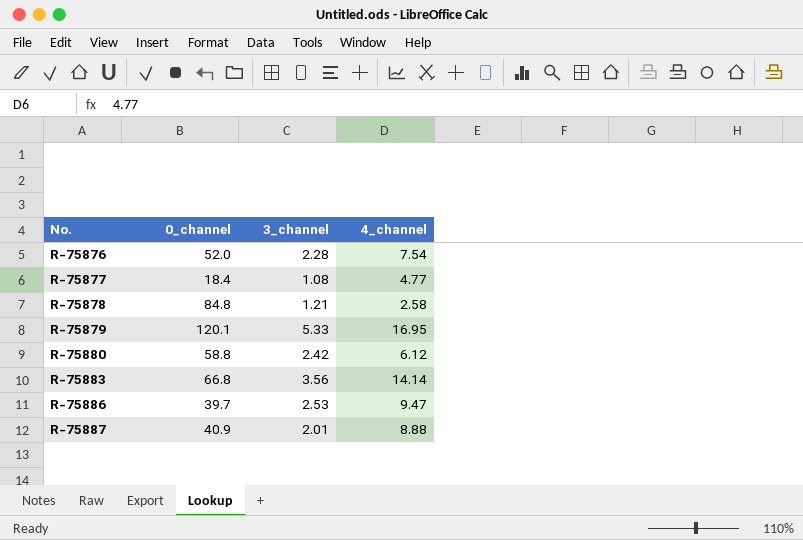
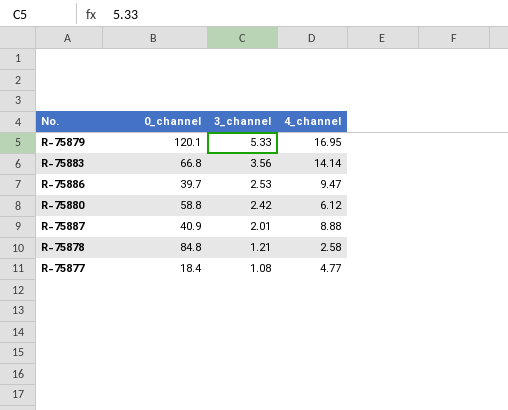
row order: No. ascending -> 3_channel descending
row R-75876: 52.0 | 2.28 | 7.54 -> none

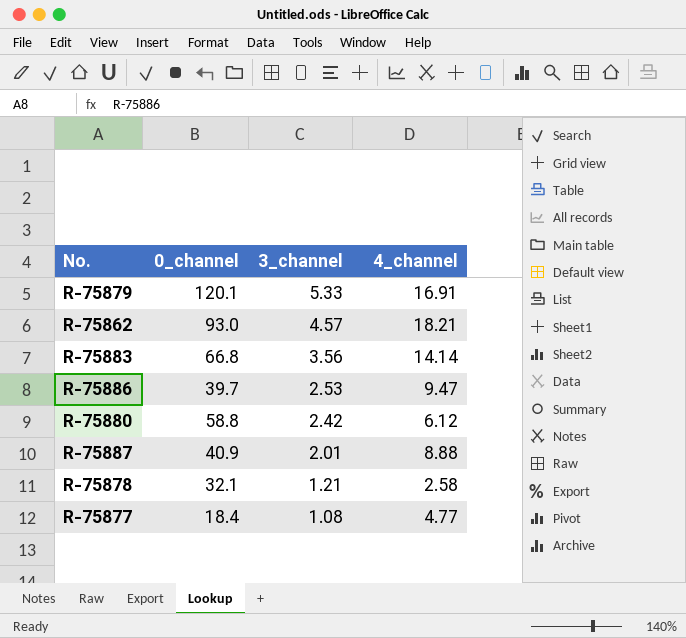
R-75879 | 4_channel: 16.95 -> 16.91
row R-75862: none -> 93.0 | 4.57 | 18.21
R-75878 | 0_channel: 84.8 -> 32.1

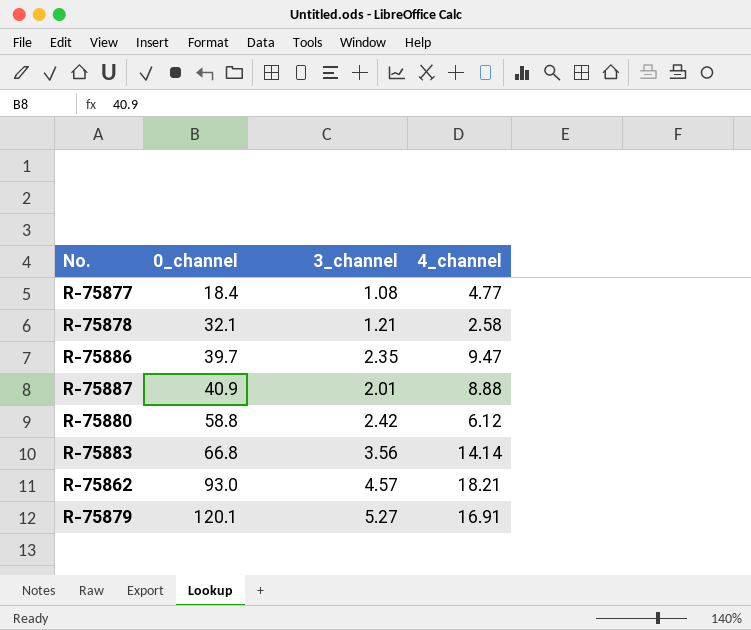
row order: 3_channel descending -> 0_channel ascending
R-75886 | 3_channel: 2.53 -> 2.35
R-75879 | 3_channel: 5.33 -> 5.27

